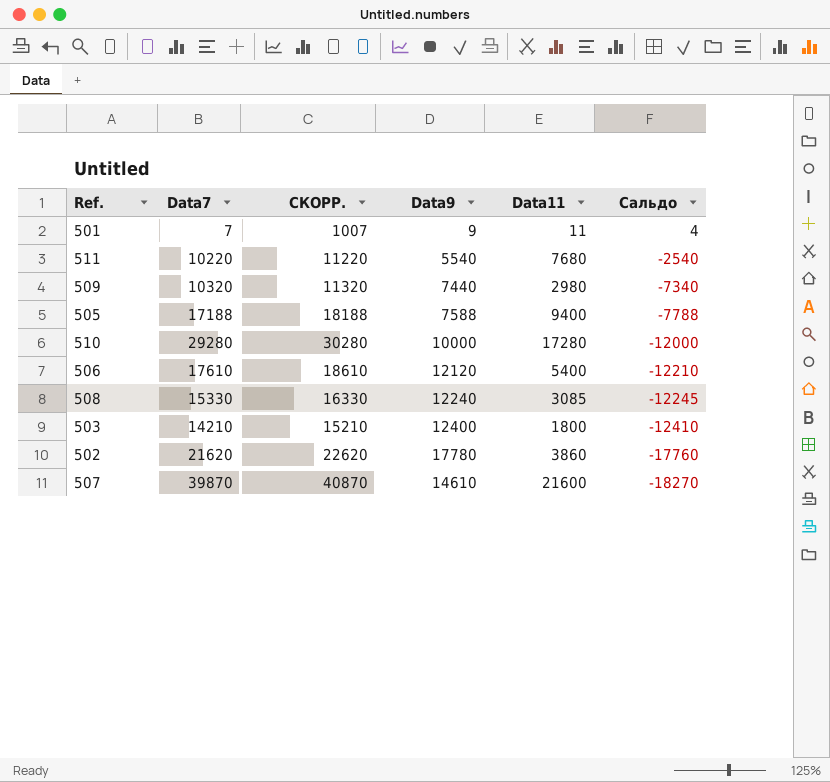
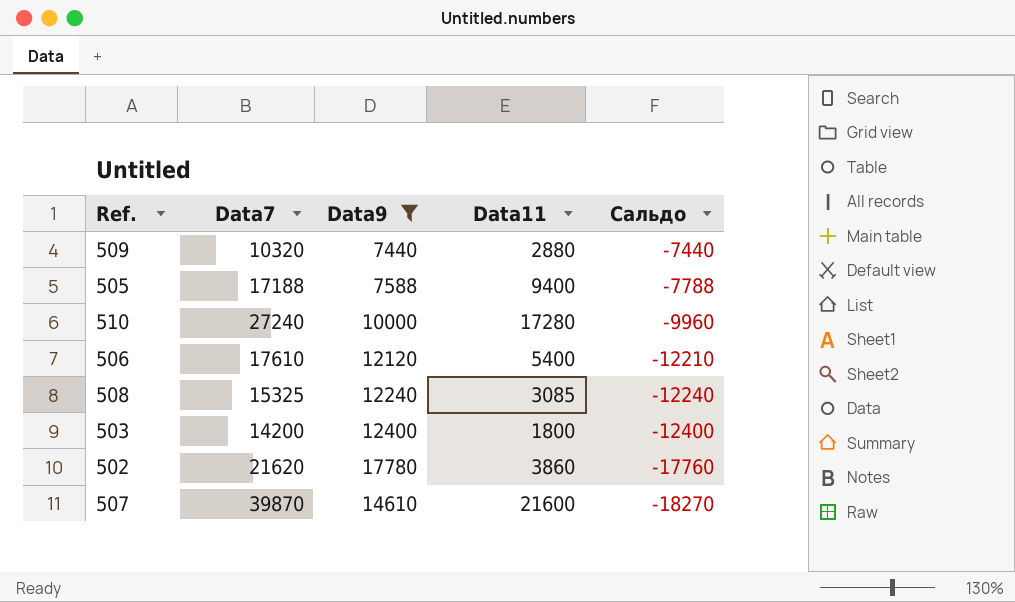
filter: none -> Data9 >= 7440
column СКОРР. | formula: [Data7] + 1000 -> none
509 | Data11: 2980 -> 2880
509 | Сальдо: -7340 -> -7440
510 | Data7: 29280 -> 27240
510 | Сальдо: -12000 -> -9960
508 | Data7: 15330 -> 15325
508 | Сальдо: -12245 -> -12240
503 | Data7: 14210 -> 14200
503 | Сальдо: -12410 -> -12400

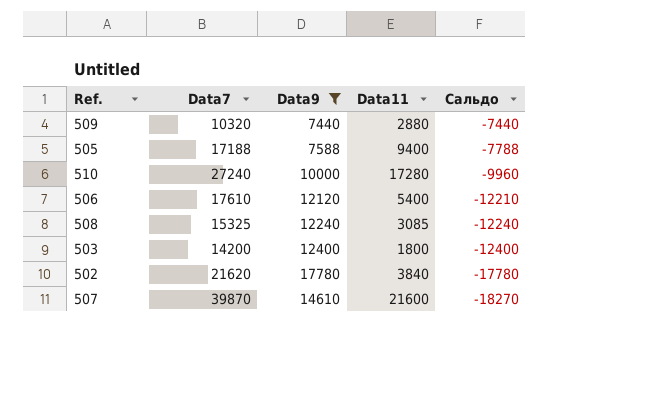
502 | Data11: 3860 -> 3840
502 | Сальдо: -17760 -> -17780

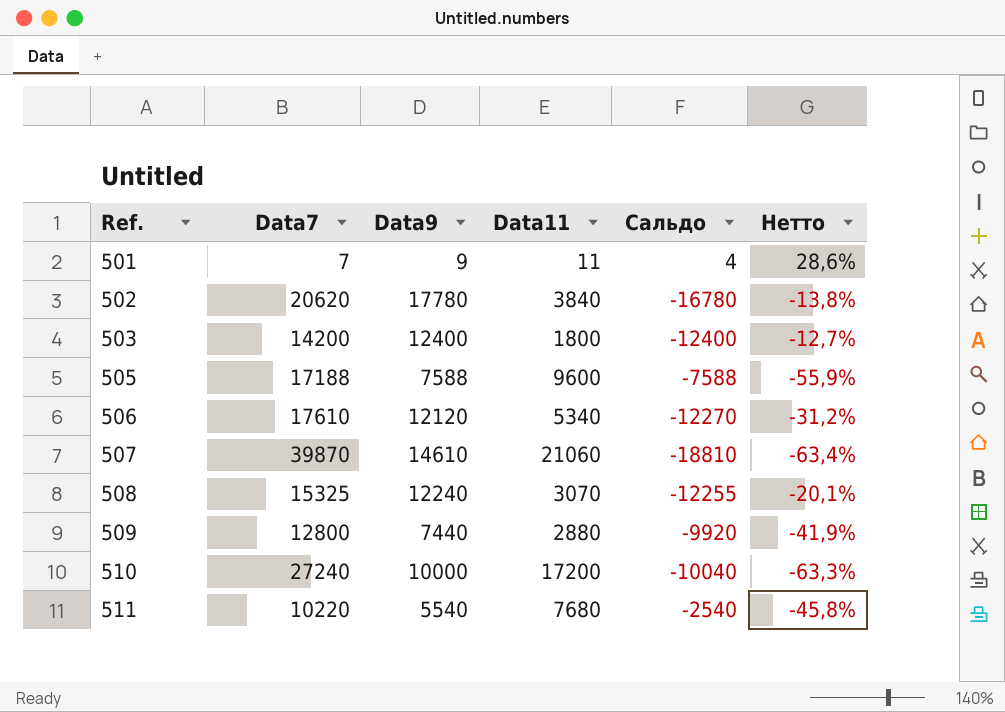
filter: Data9 >= 7440 -> none
row order: Сальдо descending -> Ref. ascending
column Нетто | formula: none -> ([Data9] - [Data7]) / [Data7]
502 | Data7: 21620 -> 20620
502 | Сальдо: -17780 -> -16780
505 | Data11: 9400 -> 9600
505 | Сальдо: -7788 -> -7588
506 | Data11: 5400 -> 5340
506 | Сальдо: -12210 -> -12270
507 | Data11: 21600 -> 21060
507 | Сальдо: -18270 -> -18810
508 | Data11: 3085 -> 3070
508 | Сальдо: -12240 -> -12255
509 | Data7: 10320 -> 12800
509 | Сальдо: -7440 -> -9920
510 | Data11: 17280 -> 17200
510 | Сальдо: -9960 -> -10040

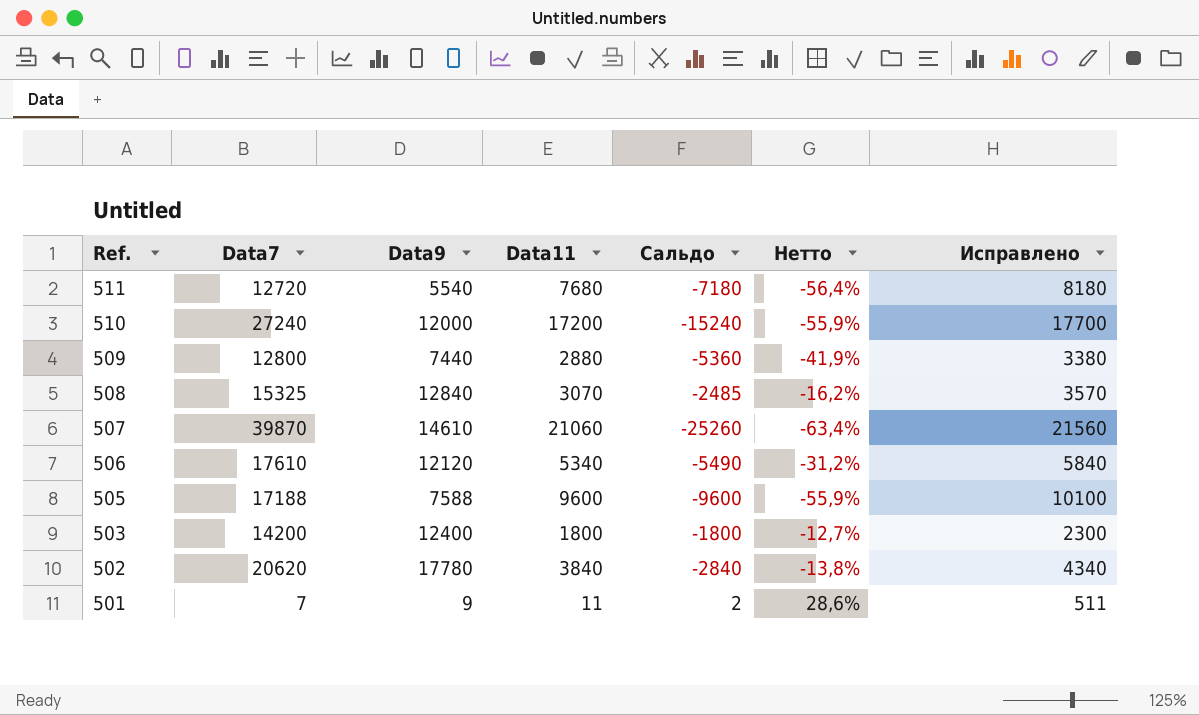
row order: Ref. ascending -> Ref. descending
column Сальдо | formula: [Data11] - [Data7] -> [Data9] - [Data7]
column Исправлено | formula: none -> [Data11] + 500
511 | Data7: 10220 -> 12720
511 | Нетто: -45,8% -> -56,4%
510 | Data9: 10000 -> 12000
510 | Нетто: -63,3% -> -55,9%
508 | Data9: 12240 -> 12840
508 | Нетто: -20,1% -> -16,2%

